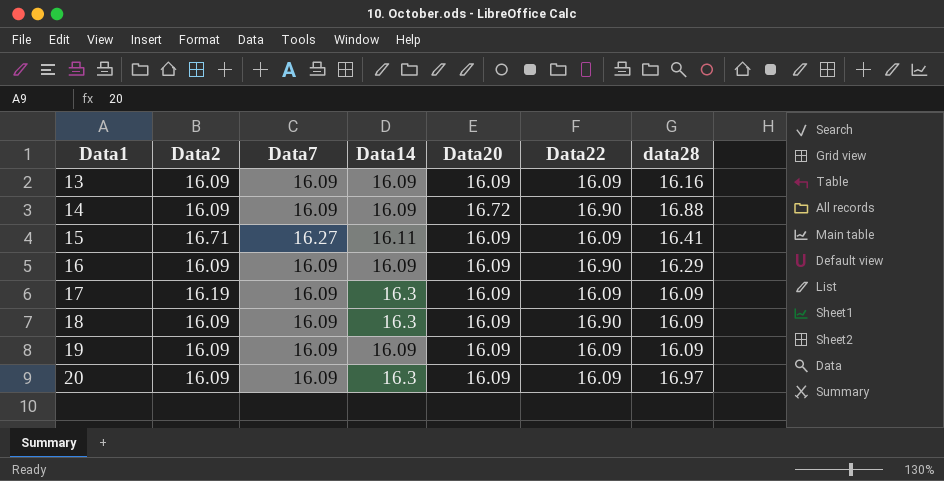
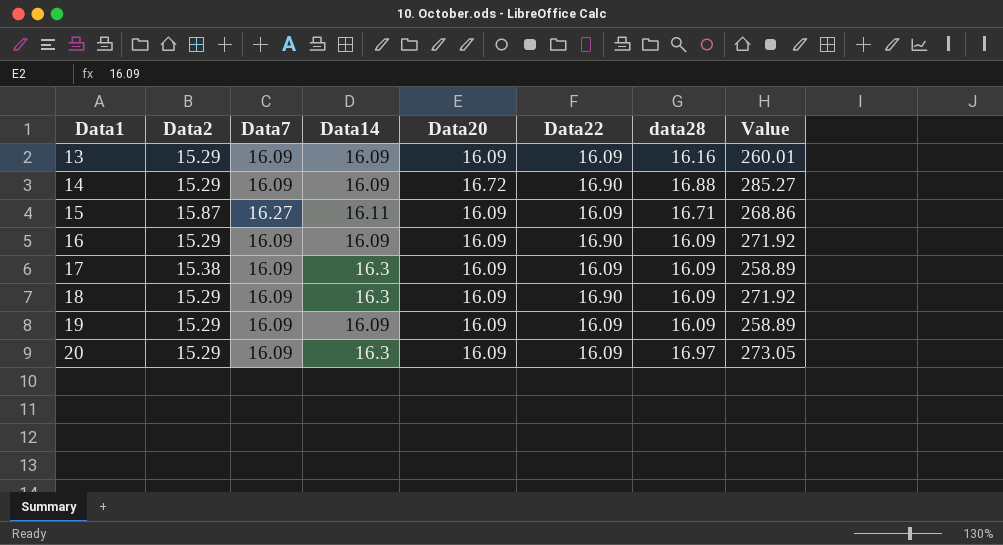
column Value | formula: none -> [Data22] * [data28]
13 | Data2: 16.09 -> 15.29
14 | Data2: 16.09 -> 15.29
15 | Data2: 16.71 -> 15.87
15 | data28: 16.41 -> 16.71
16 | Data2: 16.09 -> 15.29
16 | data28: 16.29 -> 16.09
17 | Data2: 16.19 -> 15.38
18 | Data2: 16.09 -> 15.29
19 | Data2: 16.09 -> 15.29
20 | Data2: 16.09 -> 15.29

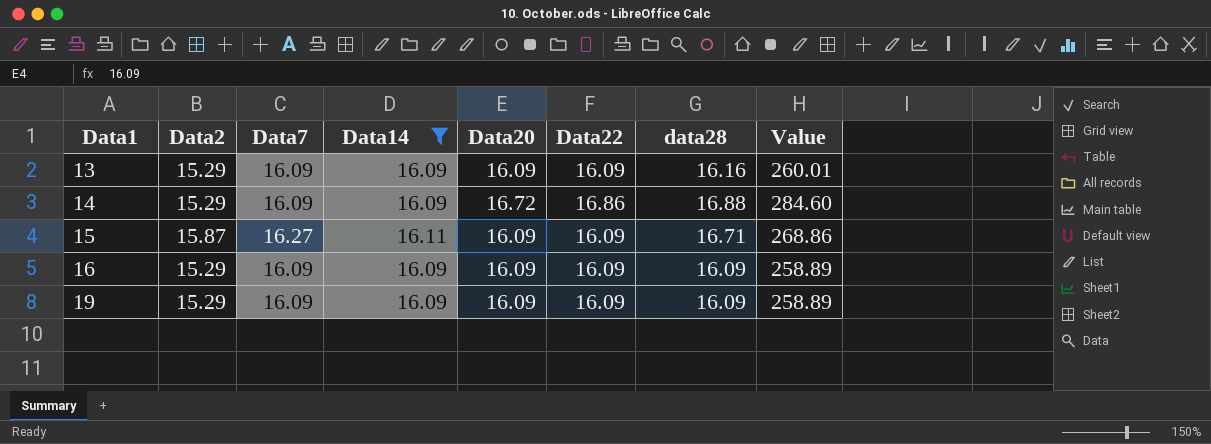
filter: none -> Data14 != 16.3
14 | Data22: 16.90 -> 16.86
14 | Value: 285.27 -> 284.60
16 | Data22: 16.90 -> 16.09
16 | Value: 271.92 -> 258.89

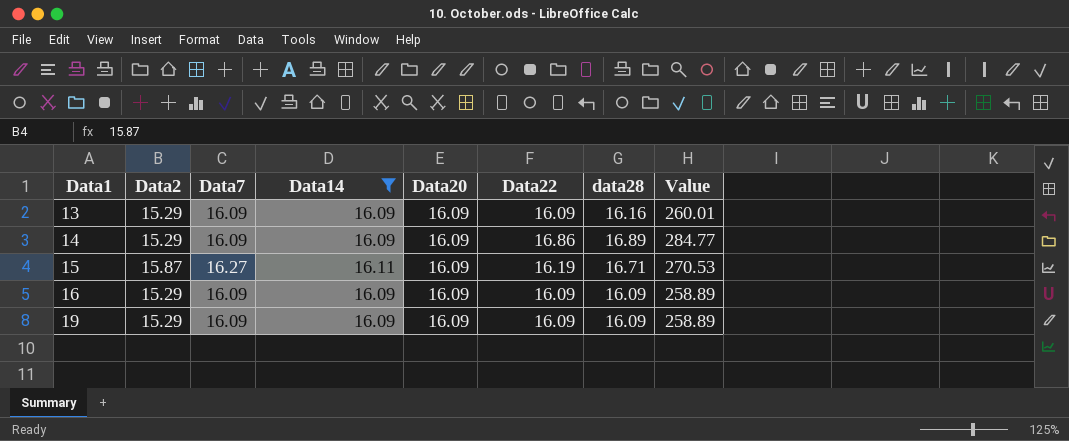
14 | Data20: 16.72 -> 16.09
14 | data28: 16.88 -> 16.89
14 | Value: 284.60 -> 284.77
15 | Data22: 16.09 -> 16.19
15 | Value: 268.86 -> 270.53

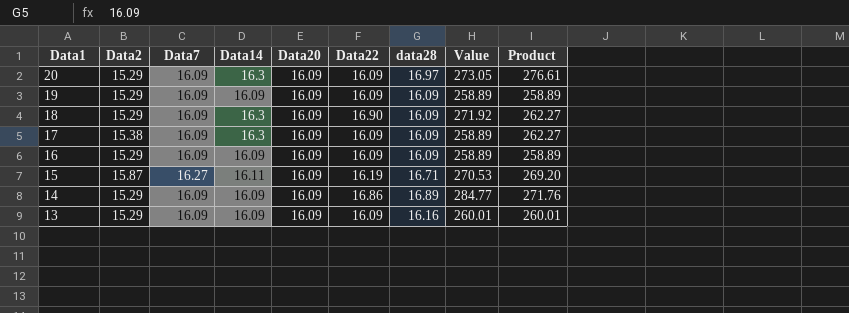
filter: Data14 != 16.3 -> none
row order: Data1 ascending -> Data1 descending
column Product | formula: none -> [Data14] * [data28]

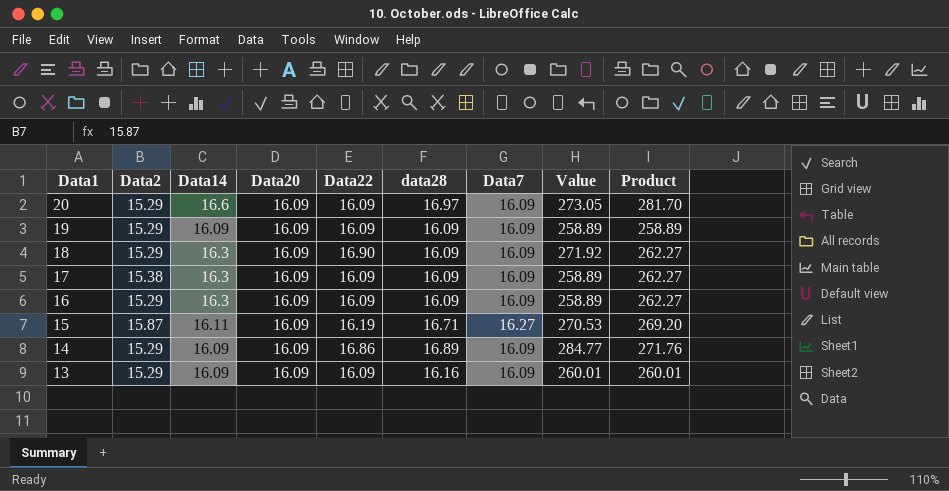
column Data7 | position: 3 -> 7
20 | Data14: 16.3 -> 16.6
20 | Product: 276.61 -> 281.70
16 | Data14: 16.09 -> 16.3
16 | Product: 258.89 -> 262.27

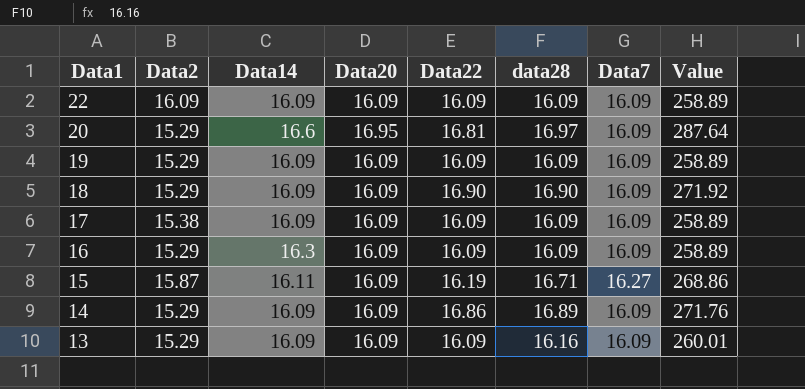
column Product | formula: [Data14] * [data28] -> none
column Value | formula: [Data22] * [data28] -> [Data20] * [data28]
row 22: none -> 16.09 | 16.09 | 16.09 | 16.09 | 16.09 | 16.09 | 258.89
20 | Data20: 16.09 -> 16.95
20 | Data22: 16.09 -> 16.81
18 | Data14: 16.3 -> 16.09
18 | data28: 16.09 -> 16.90
17 | Data14: 16.3 -> 16.09

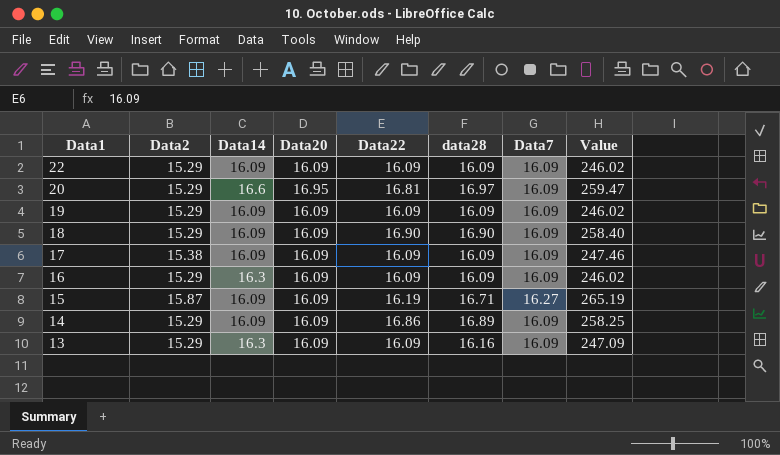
column Value | formula: [Data20] * [data28] -> [Data2] * [data28]
22 | Data2: 16.09 -> 15.29
15 | Data14: 16.11 -> 16.09
13 | Data14: 16.09 -> 16.3

